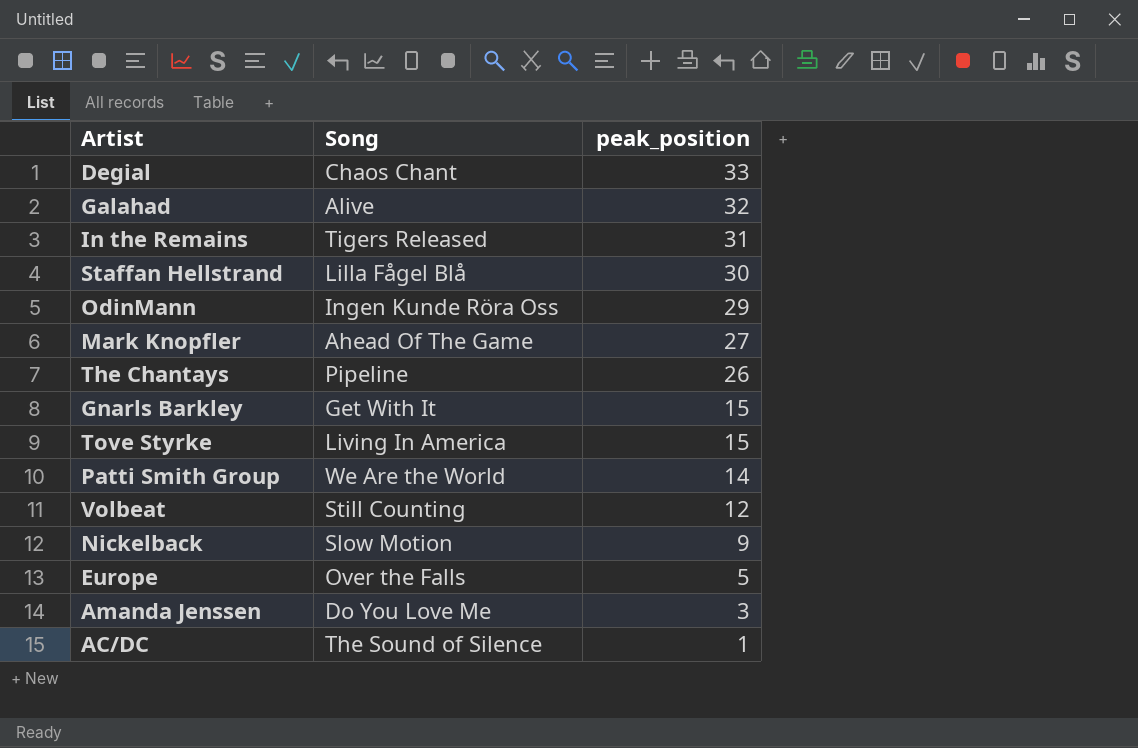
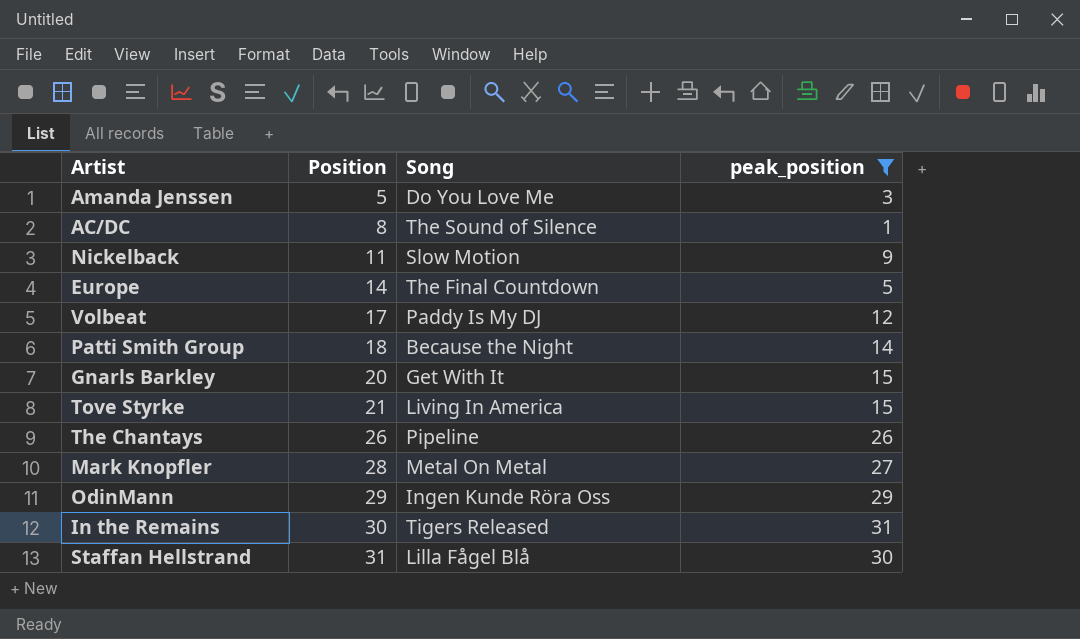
filter: none -> peak_position <= 31
row order: peak_position descending -> Position ascending
column Position | position: none -> 2
Europe | Song: Over the Falls -> The Final Countdown
Volbeat | Song: Still Counting -> Paddy Is My DJ
Patti Smith Group | Song: We Are the World -> Because the Night
Mark Knopfler | Song: Ahead Of The Game -> Metal On Metal

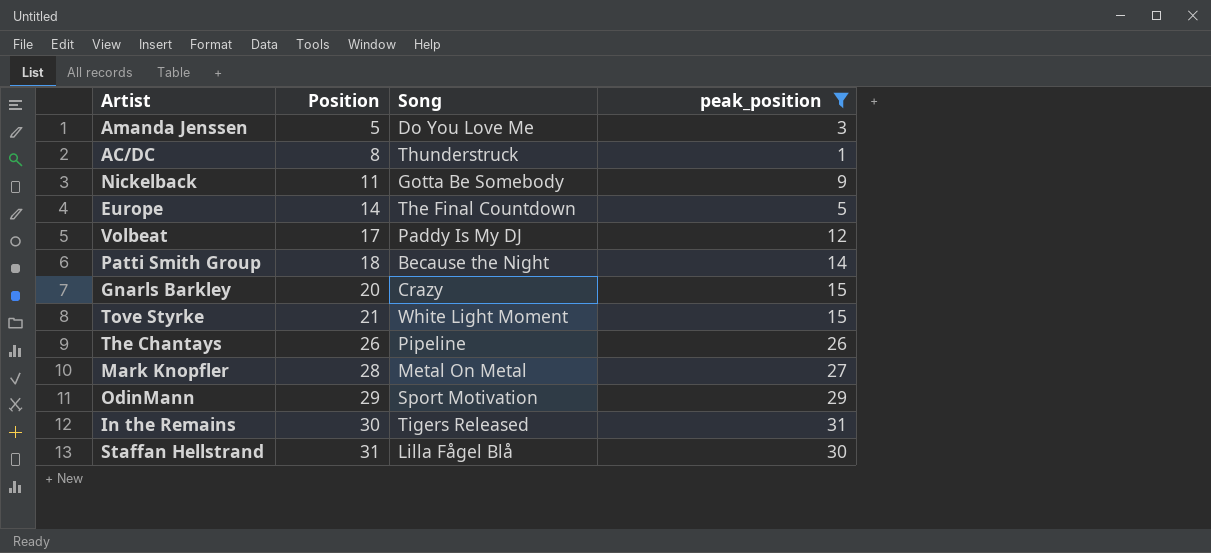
AC/DC | Song: The Sound of Silence -> Thunderstruck
Nickelback | Song: Slow Motion -> Gotta Be Somebody
Gnarls Barkley | Song: Get With It -> Crazy
Tove Styrke | Song: Living In America -> White Light Moment
OdinMann | Song: Ingen Kunde Röra Oss -> Sport Motivation

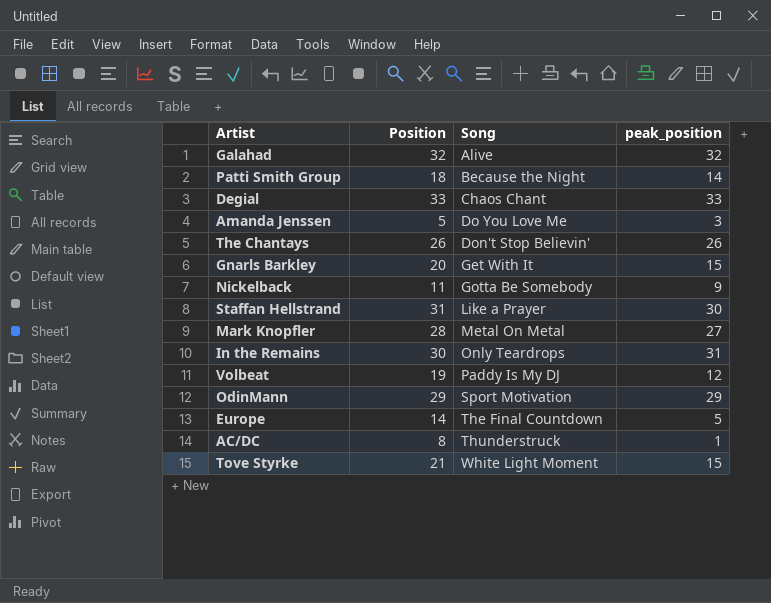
filter: peak_position <= 31 -> none
row order: Position ascending -> Song ascending
The Chantays | Song: Pipeline -> Don't Stop Believin'
Gnarls Barkley | Song: Crazy -> Get With It
Staffan Hellstrand | Song: Lilla Fågel Blå -> Like a Prayer
In the Remains | Song: Tigers Released -> Only Teardrops
Volbeat | Position: 17 -> 19

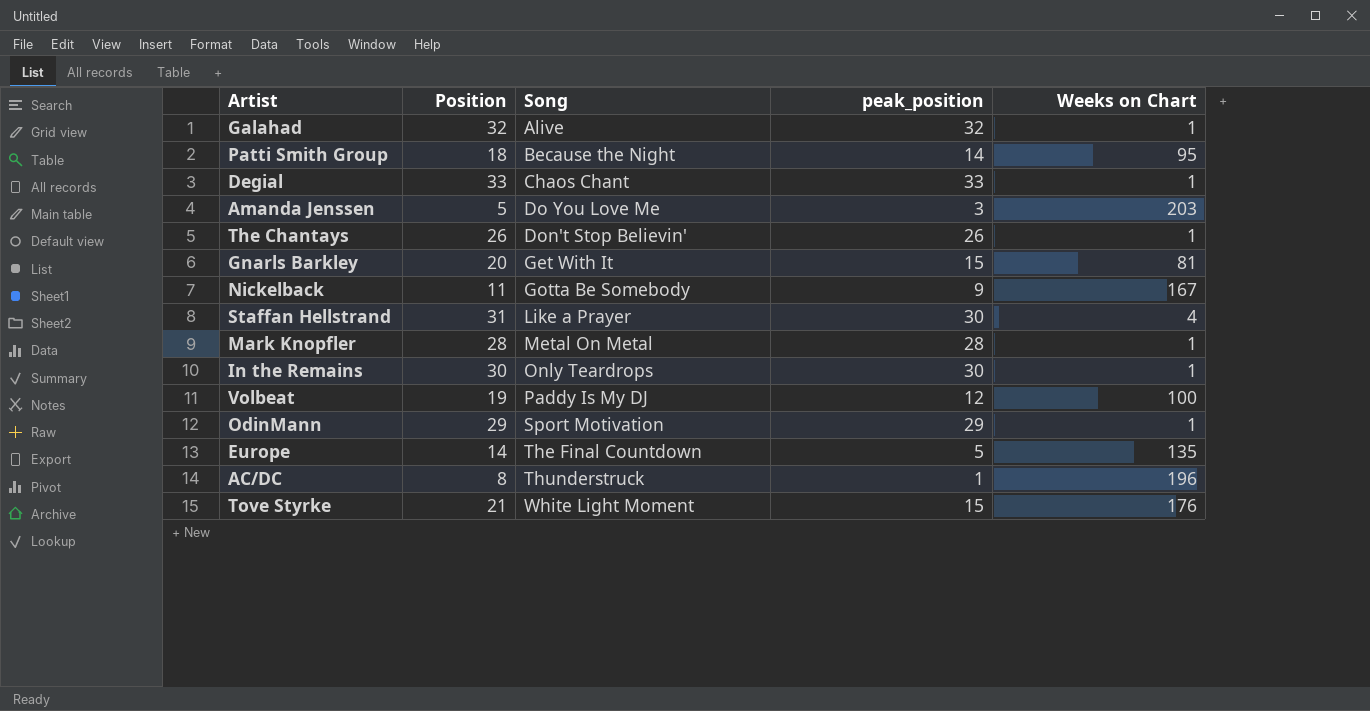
column Weeks on Chart | position: none -> 5
Mark Knopfler | peak_position: 27 -> 28
In the Remains | peak_position: 31 -> 30

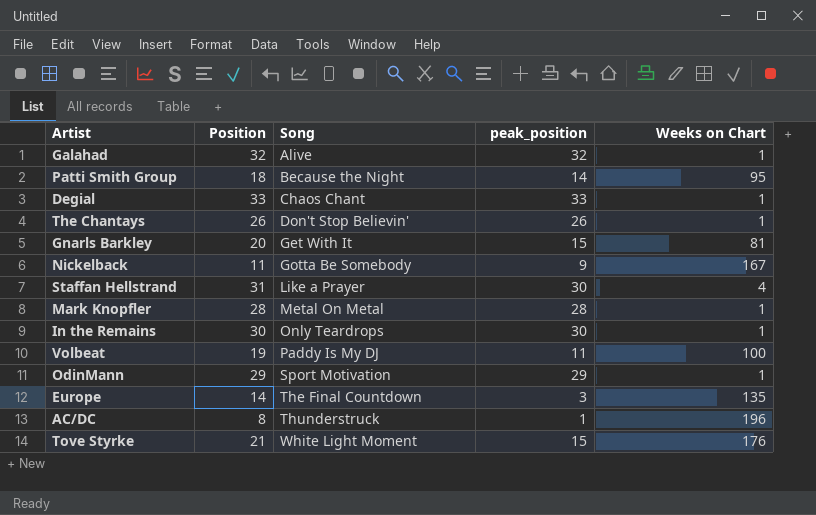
row Amanda Jenssen: 5 | Do You Love Me | 3 | 203 -> none
Volbeat | peak_position: 12 -> 11
Europe | peak_position: 5 -> 3

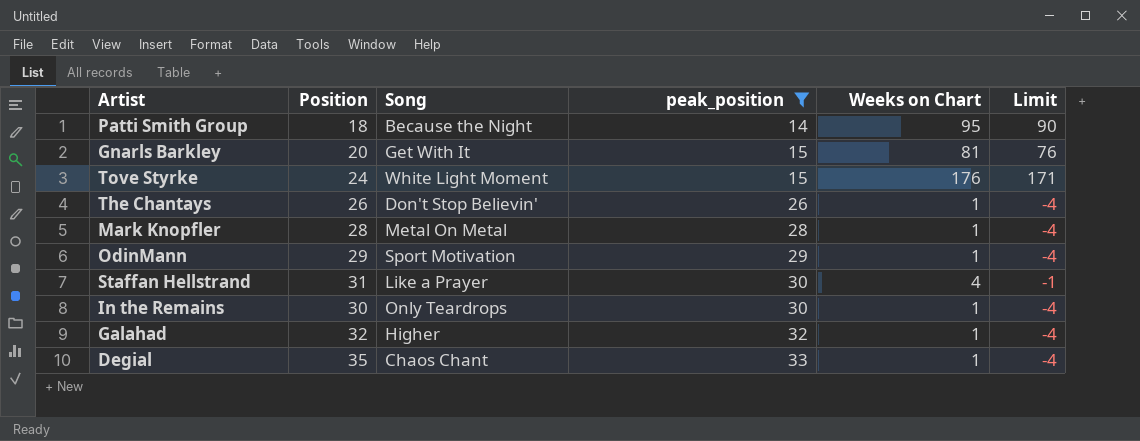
filter: none -> peak_position >= 14
row order: Song ascending -> peak_position ascending
column Limit | formula: none -> [Weeks on Chart] - 5
Tove Styrke | Position: 21 -> 24
Galahad | Song: Alive -> Higher
Degial | Position: 33 -> 35

